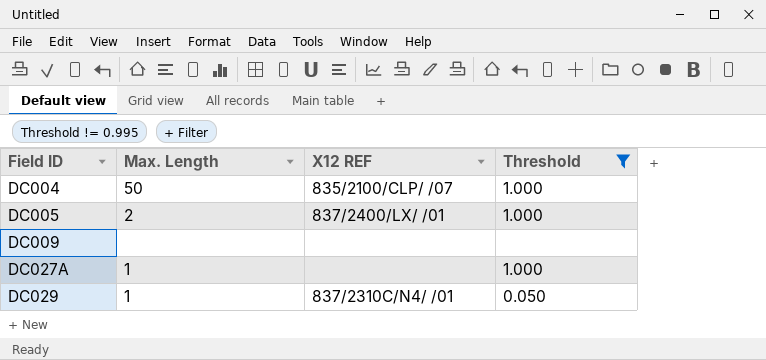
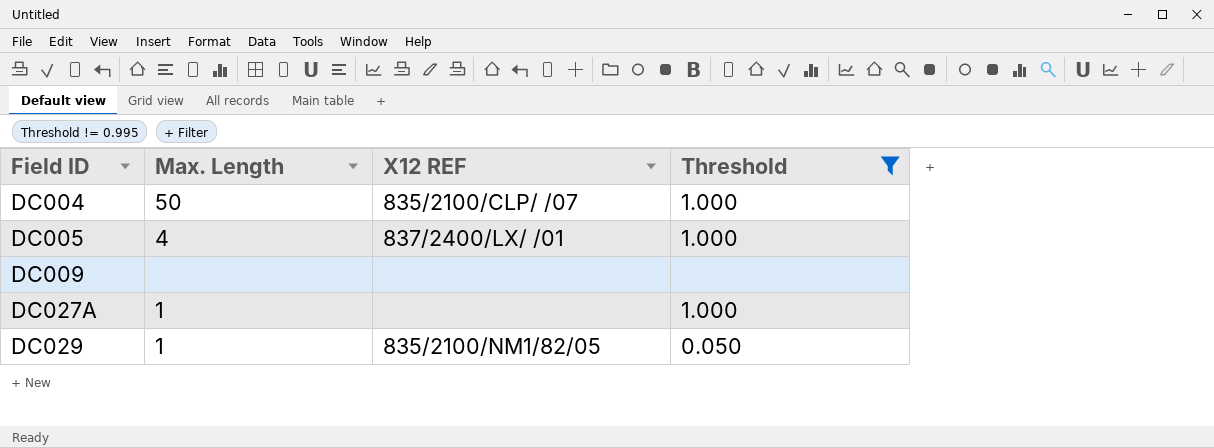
DC005 | Max. Length: 2 -> 4
DC029 | X12 REF: 837/2310C/N4/ /01 -> 835/2100/NM1/82/05

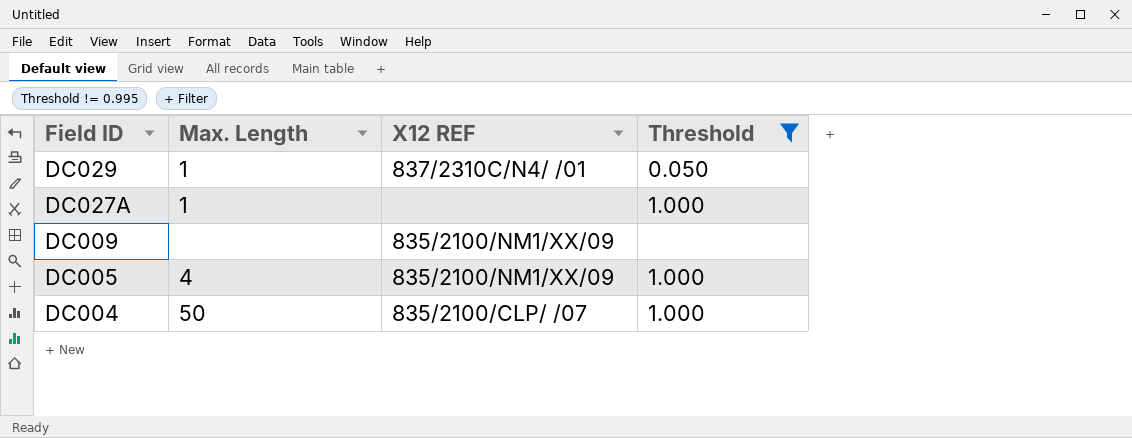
row order: Field ID ascending -> Field ID descending
DC029 | X12 REF: 835/2100/NM1/82/05 -> 837/2310C/N4/ /01
DC009 | X12 REF: none -> 835/2100/NM1/XX/09
DC005 | X12 REF: 837/2400/LX/ /01 -> 835/2100/NM1/XX/09

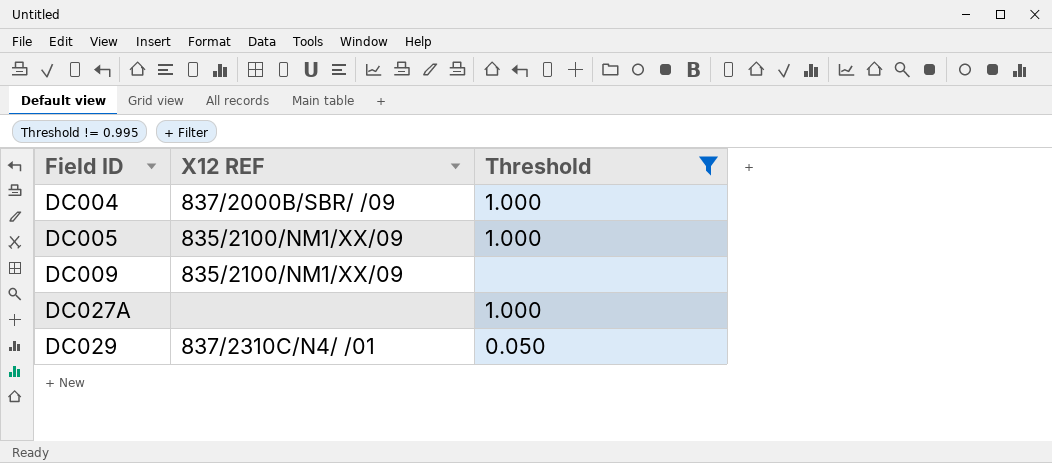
row order: Field ID descending -> Field ID ascending
column Max. Length | position: 2 -> none
DC004 | X12 REF: 835/2100/CLP/ /07 -> 837/2000B/SBR/ /09

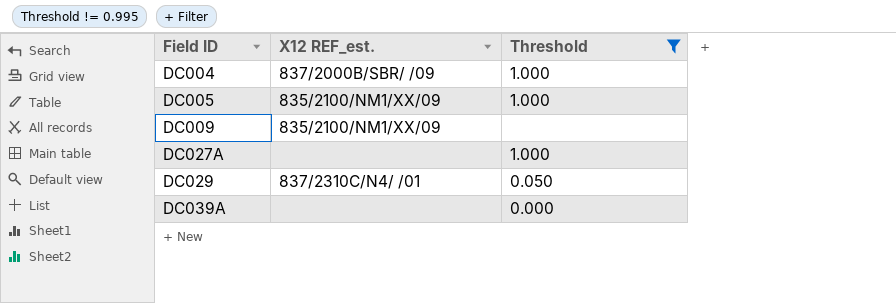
column name: X12 REF -> X12 REF_est.
row DC039A: none -> none | 0.000

